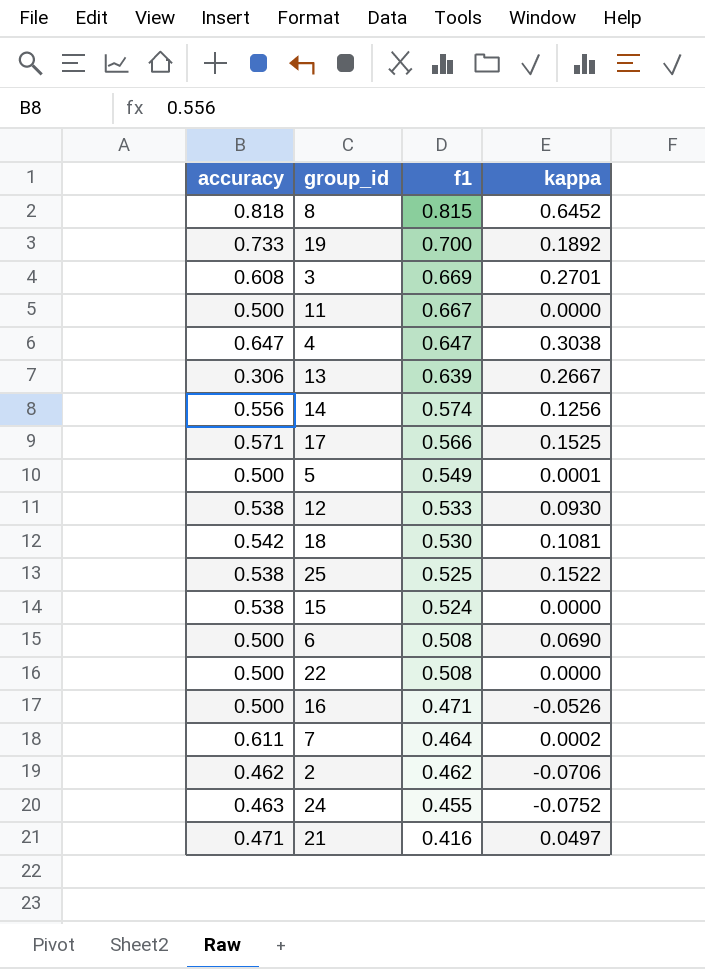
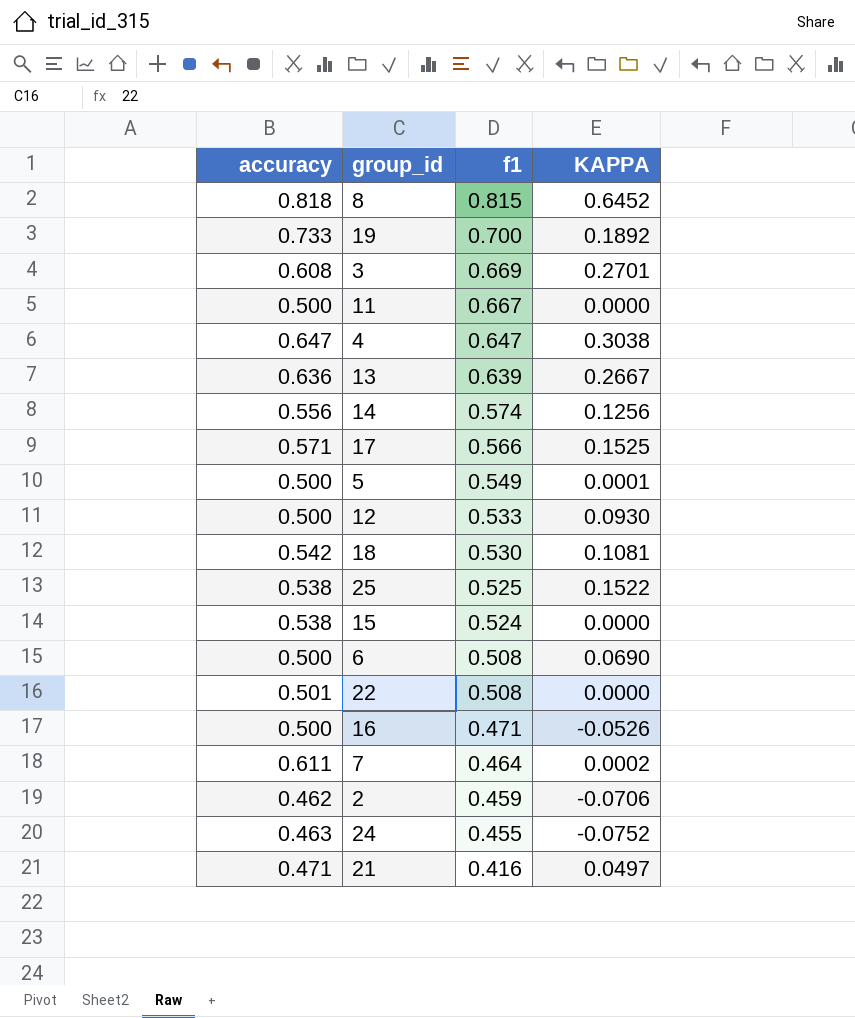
column name: kappa -> KAPPA
13 | accuracy: 0.306 -> 0.636
12 | accuracy: 0.538 -> 0.500
22 | accuracy: 0.500 -> 0.501
2 | f1: 0.462 -> 0.459

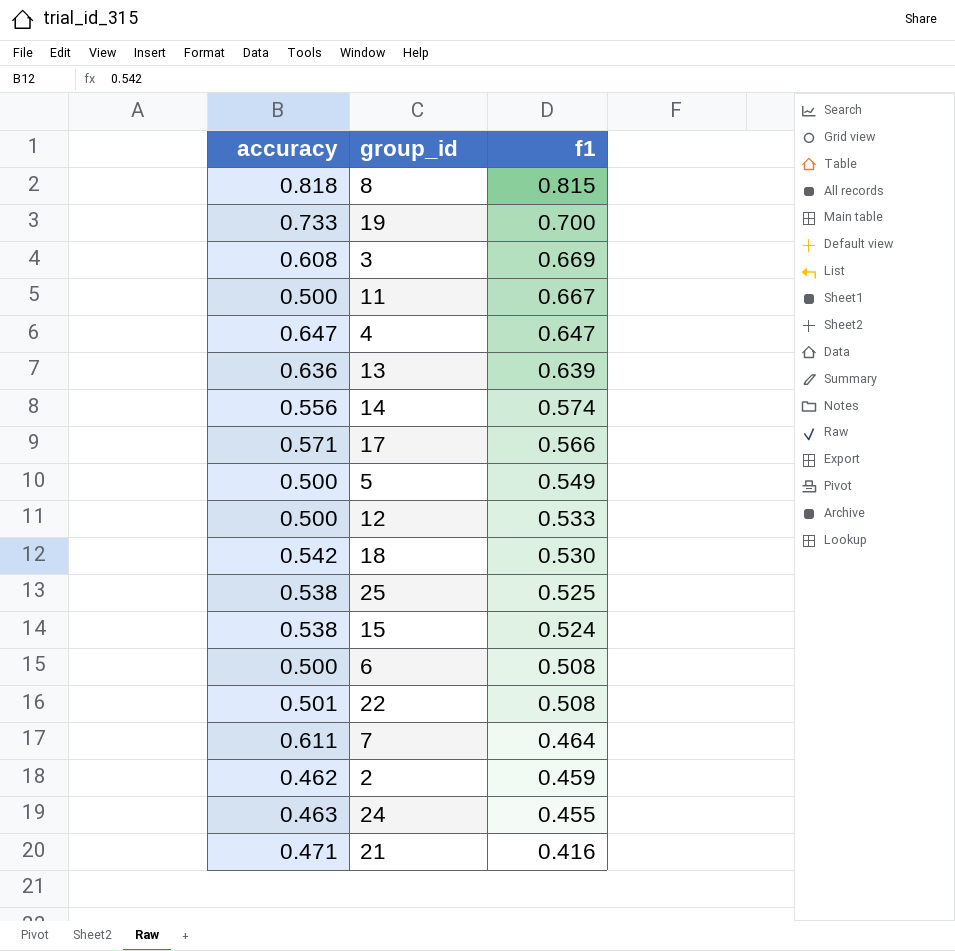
column KAPPA | position: 4 -> none
row 16: 0.500 | 0.471 | -0.0526 -> none

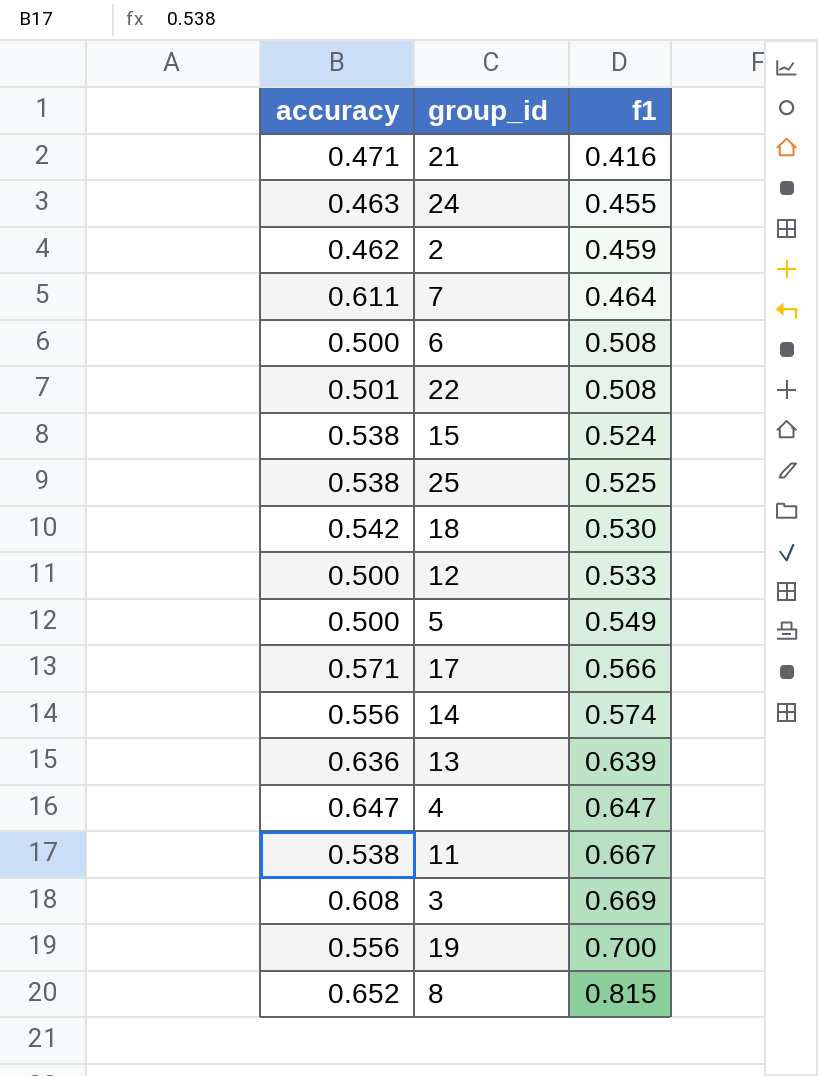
row order: f1 descending -> f1 ascending
11 | accuracy: 0.500 -> 0.538
19 | accuracy: 0.733 -> 0.556
8 | accuracy: 0.818 -> 0.652

